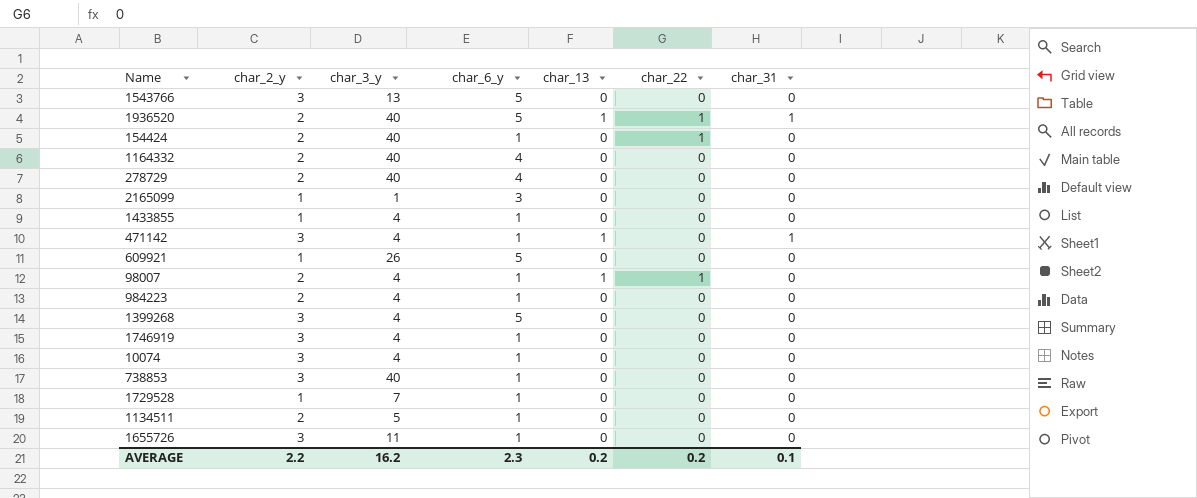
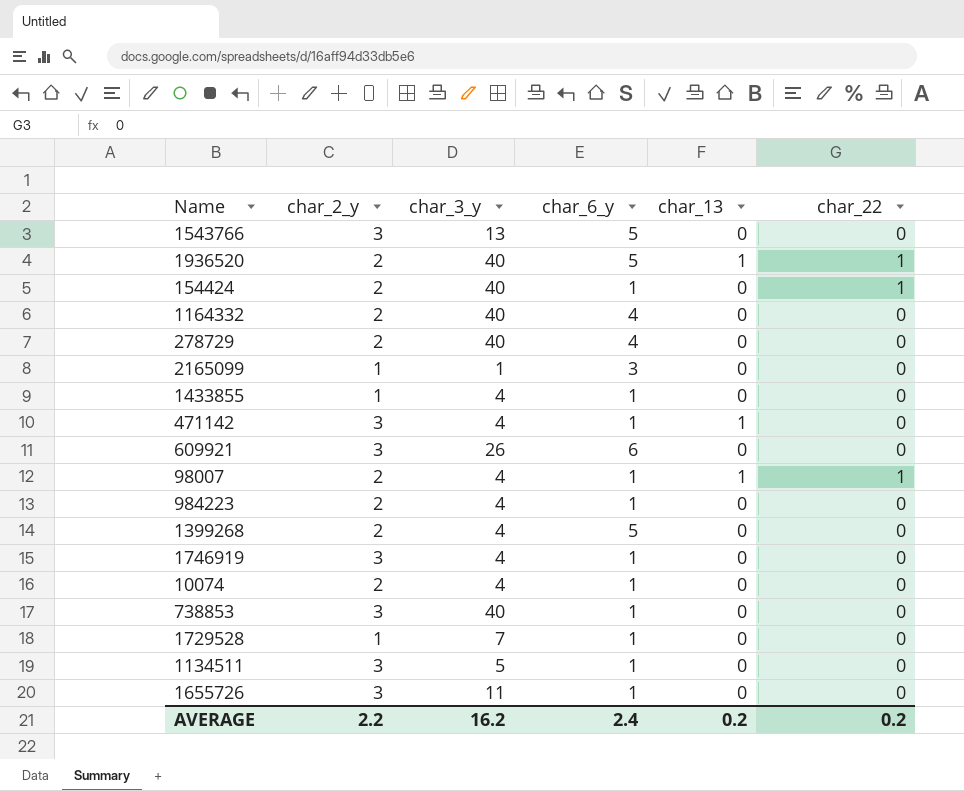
column char_31 | position: 7 -> none
609921 | char_2_y: 1 -> 3
609921 | char_6_y: 5 -> 6
1399268 | char_2_y: 3 -> 2
10074 | char_2_y: 3 -> 2
1134511 | char_2_y: 2 -> 3
AVERAGE | char_6_y: 2.3 -> 2.4

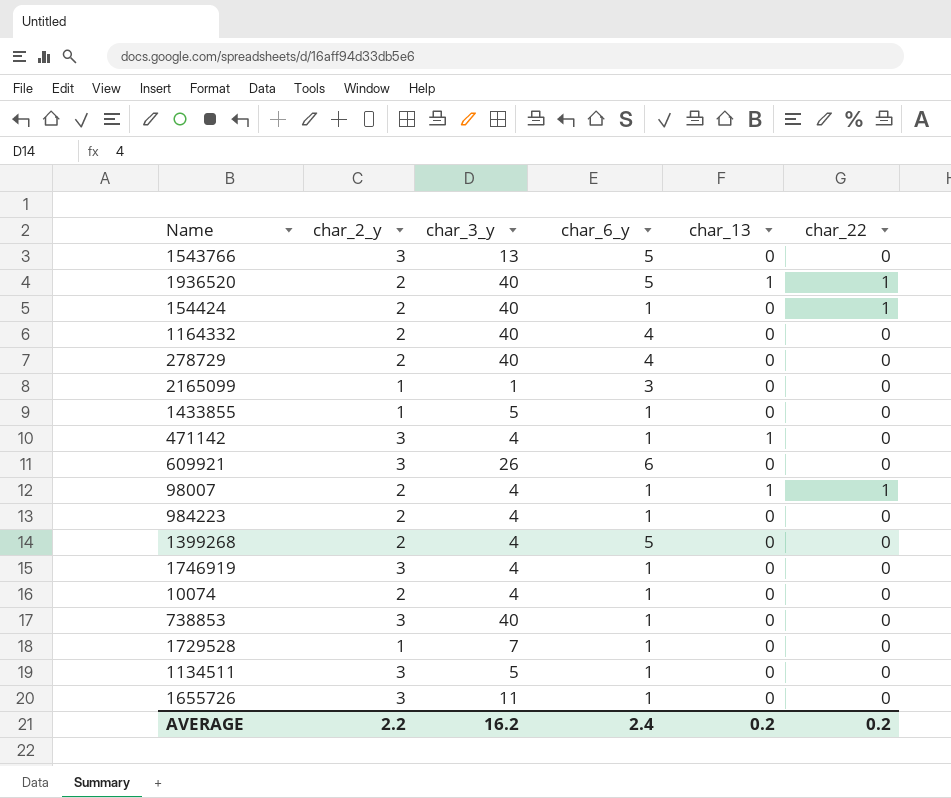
1433855 | char_3_y: 4 -> 5

